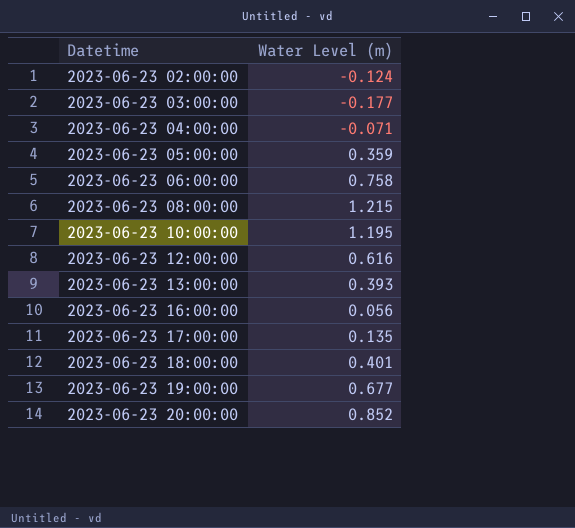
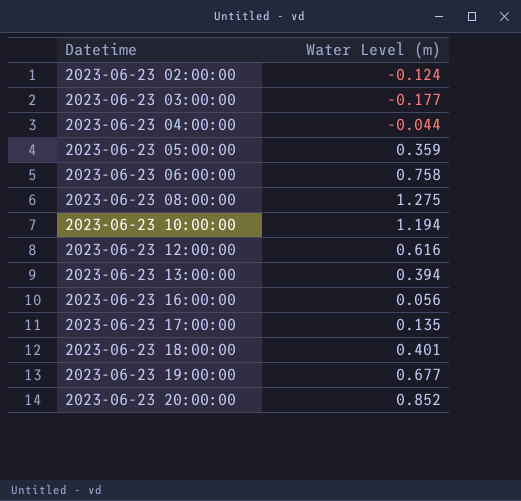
2023-06-23 04:00:00 | Water Level (m): -0.071 -> -0.044
2023-06-23 08:00:00 | Water Level (m): 1.215 -> 1.275
2023-06-23 10:00:00 | Water Level (m): 1.195 -> 1.194
2023-06-23 13:00:00 | Water Level (m): 0.393 -> 0.394

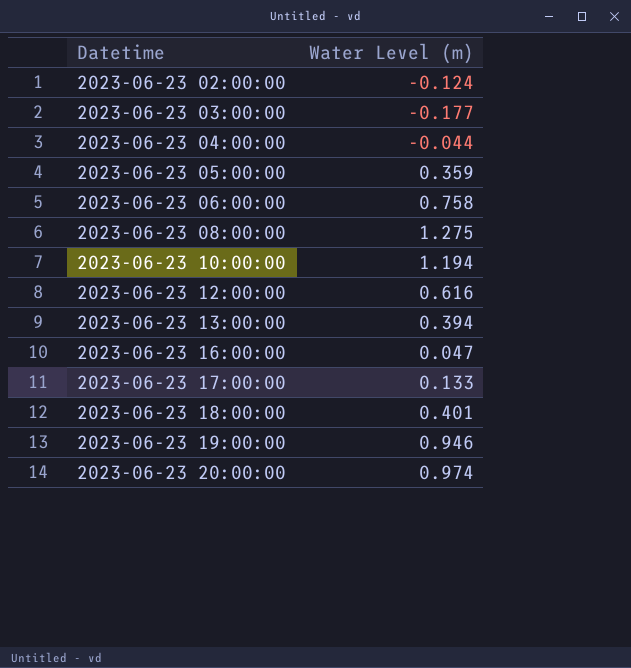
2023-06-23 16:00:00 | Water Level (m): 0.056 -> 0.047
2023-06-23 17:00:00 | Water Level (m): 0.135 -> 0.133
2023-06-23 19:00:00 | Water Level (m): 0.677 -> 0.946
2023-06-23 20:00:00 | Water Level (m): 0.852 -> 0.974

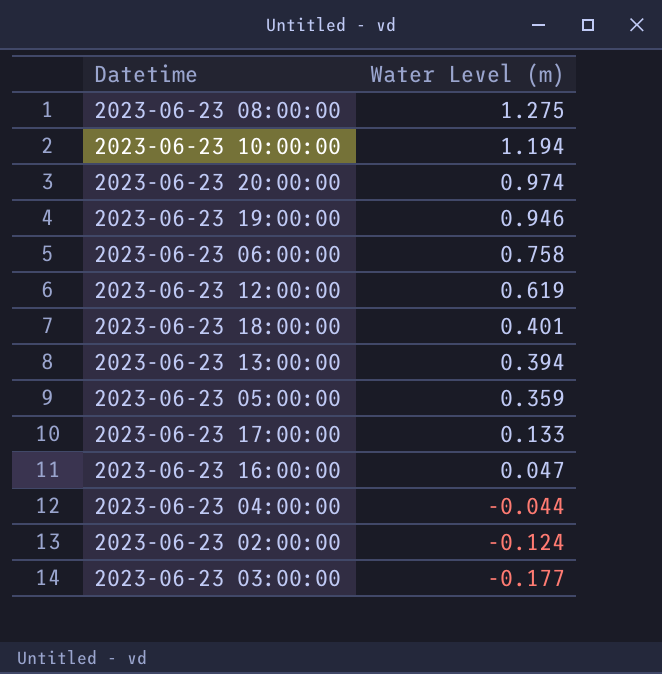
row order: Datetime ascending -> Water Level (m) descending
2023-06-23 12:00:00 | Water Level (m): 0.616 -> 0.619

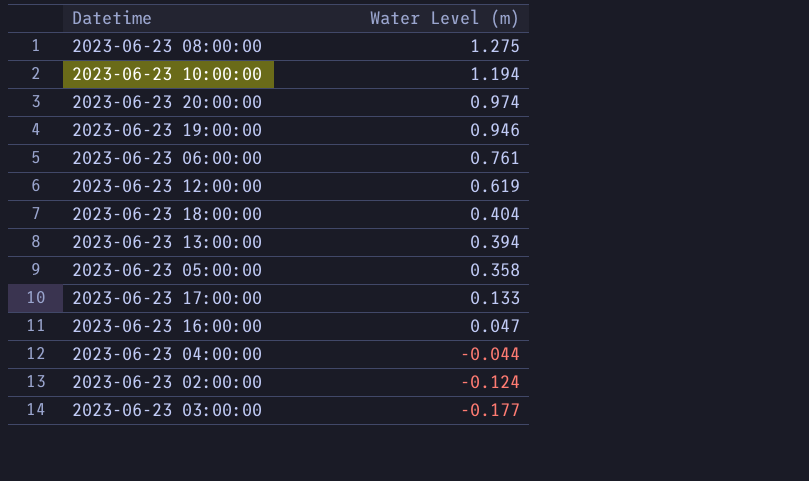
2023-06-23 06:00:00 | Water Level (m): 0.758 -> 0.761
2023-06-23 18:00:00 | Water Level (m): 0.401 -> 0.404
2023-06-23 05:00:00 | Water Level (m): 0.359 -> 0.358

